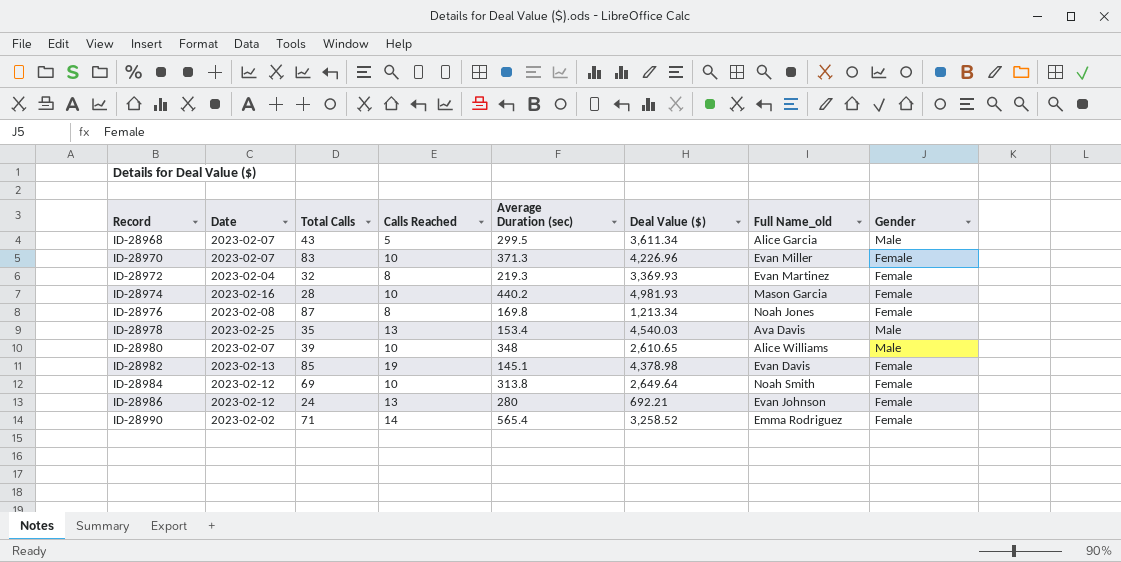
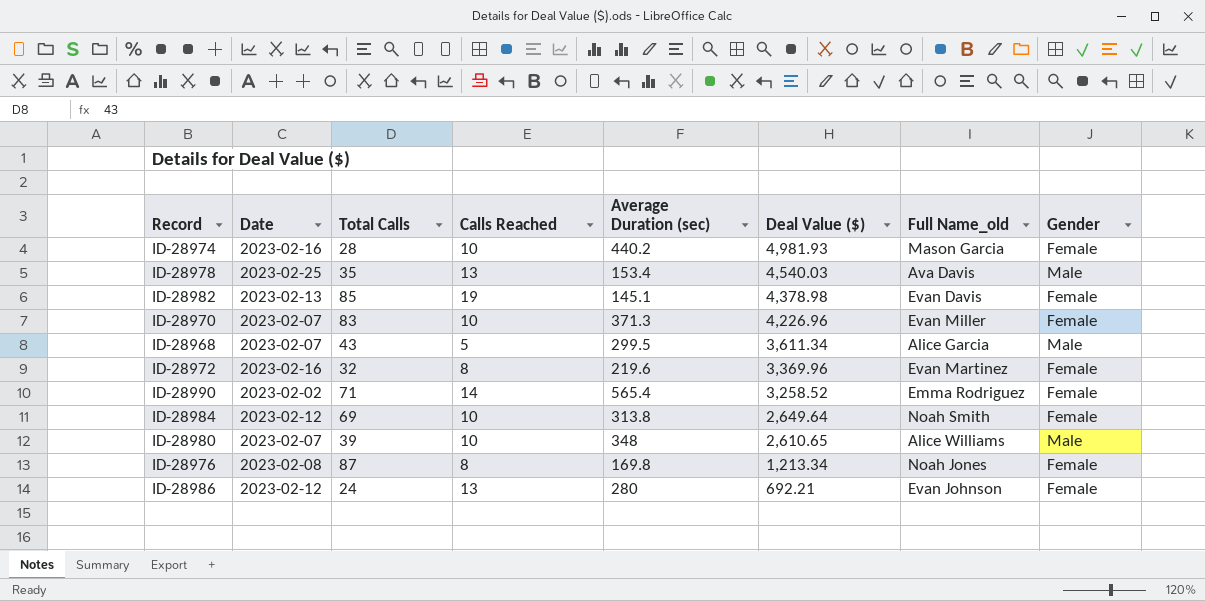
row order: Record ascending -> Deal Value ($) descending
ID-28972 | Date: 2023-02-04 -> 2023-02-16
ID-28972 | Average Duration (sec): 219.3 -> 219.6
ID-28972 | Deal Value ($): 3,369.93 -> 3,369.96

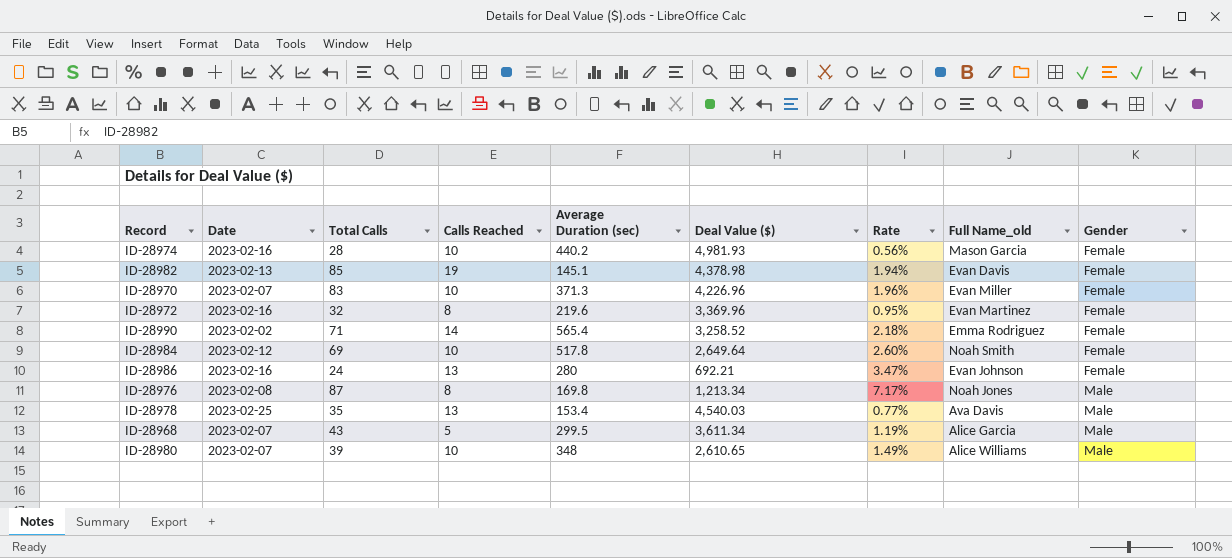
row order: Deal Value ($) descending -> Gender ascending
column Rate | formula: none -> [Total Calls] / [Deal Value ($)]
ID-28984 | Average Duration (sec): 313.8 -> 517.8
ID-28986 | Date: 2023-02-12 -> 2023-02-16
ID-28976 | Gender: Female -> Male

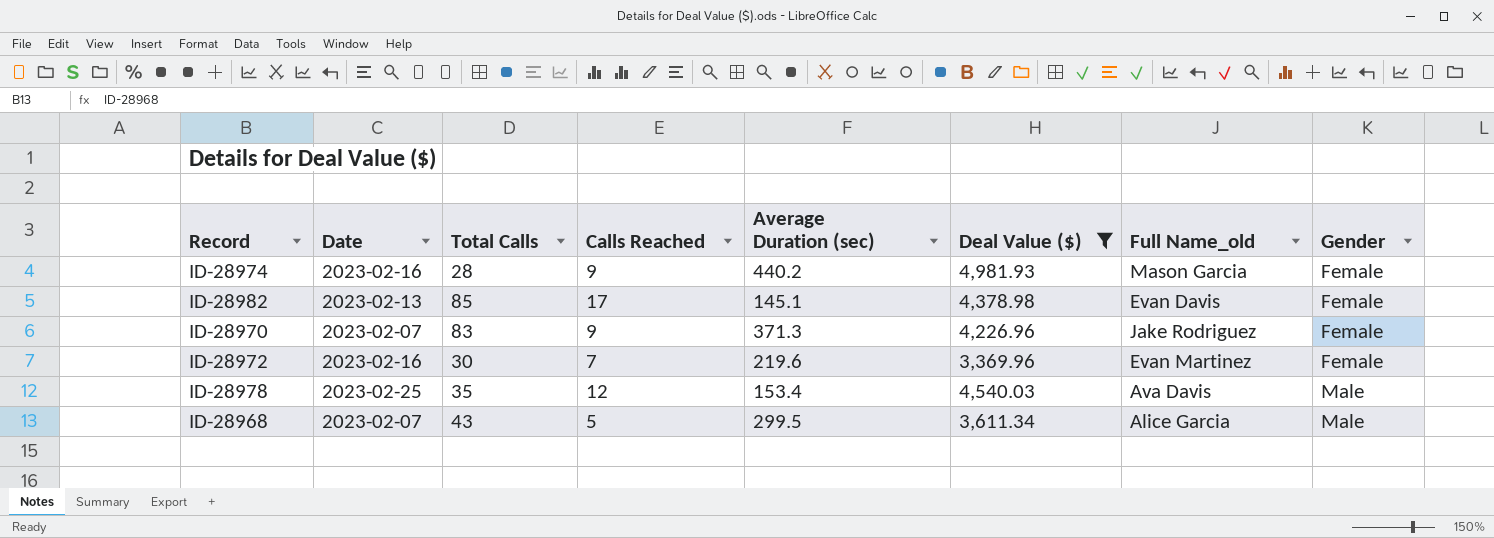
filter: none -> Deal Value ($) >= 3,369.96
column Rate | formula: [Total Calls] / [Deal Value ($)] -> none
ID-28974 | Calls Reached: 10 -> 9
ID-28982 | Calls Reached: 19 -> 17
ID-28970 | Calls Reached: 10 -> 9
ID-28970 | Full Name_old: Evan Miller -> Jake Rodriguez
ID-28972 | Total Calls: 32 -> 30
ID-28972 | Calls Reached: 8 -> 7
ID-28978 | Calls Reached: 13 -> 12

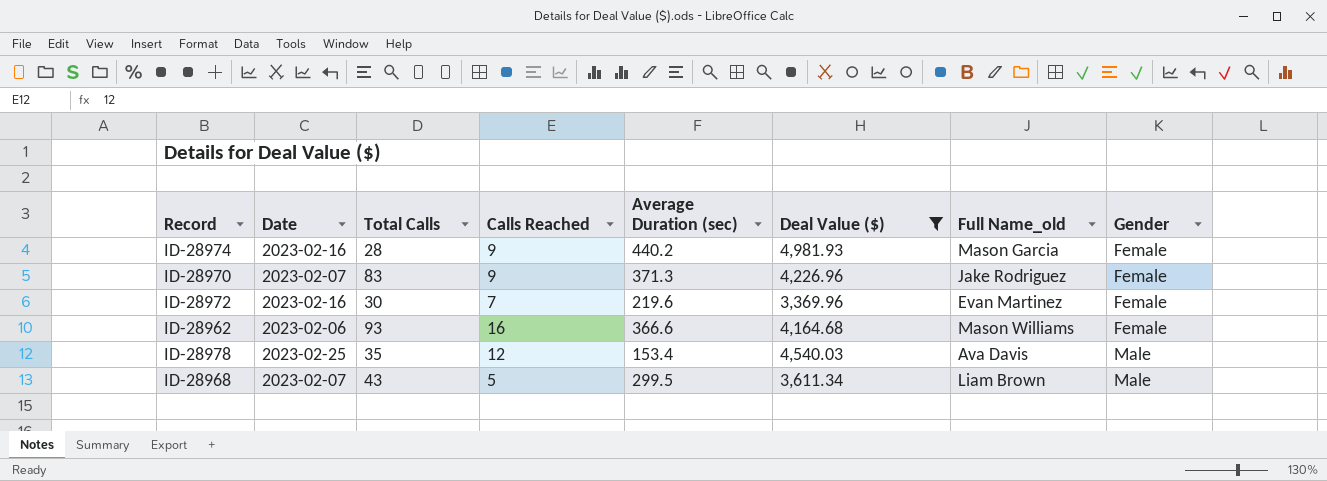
row ID-28982: 2023-02-13 | 85 | 17 | 145.1 | 4,378.98 | Evan Davis | Female -> none
row ID-28962: none -> 2023-02-06 | 93 | 16 | 366.6 | 4,164.68 | Mason Williams | Female
ID-28968 | Full Name_old: Alice Garcia -> Liam Brown

